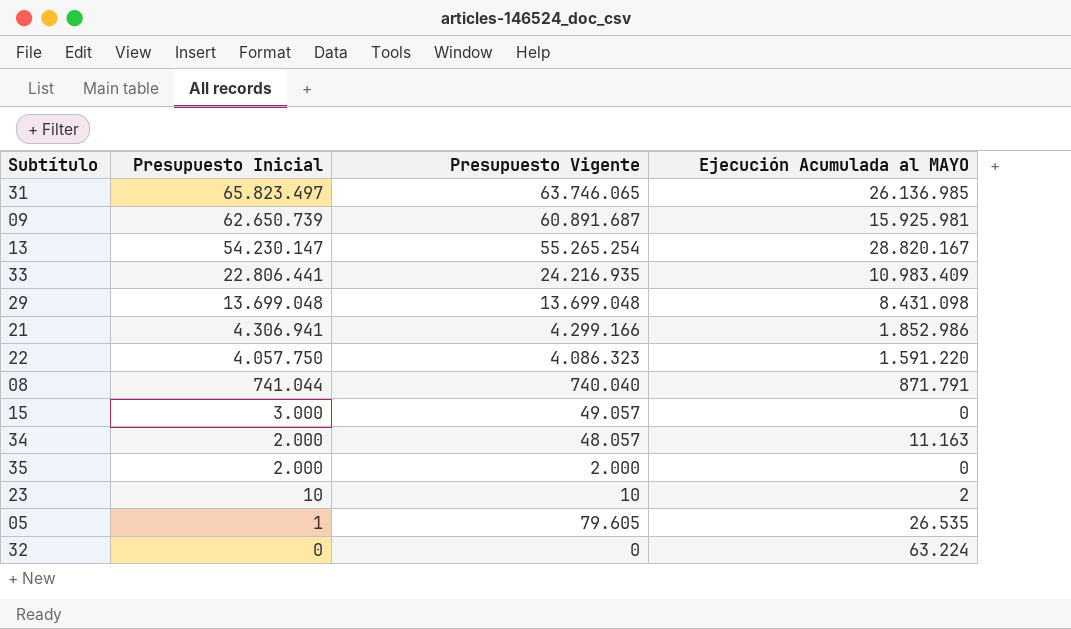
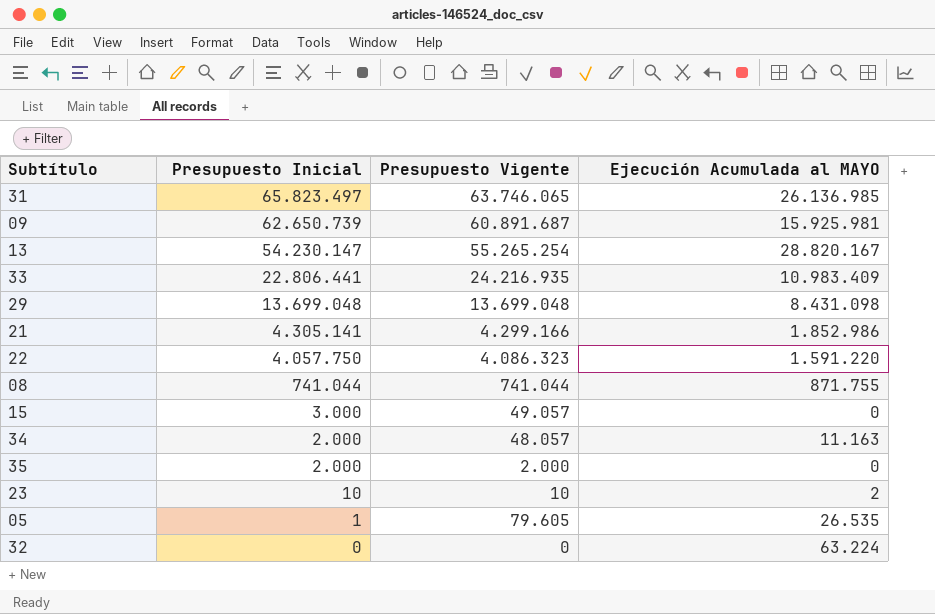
21 | Presupuesto Inicial: 4.306.941 -> 4.305.141
08 | Presupuesto Vigente: 740.040 -> 741.044
08 | Ejecución Acumulada al MAYO: 871.791 -> 871.755

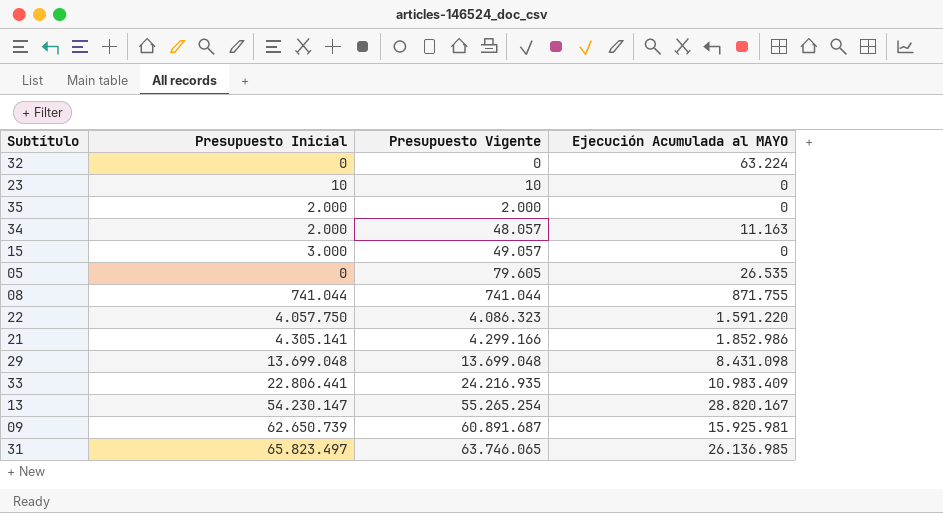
row order: Presupuesto Inicial descending -> Presupuesto Vigente ascending
23 | Ejecución Acumulada al MAYO: 2 -> 0
05 | Presupuesto Inicial: 1 -> 0

